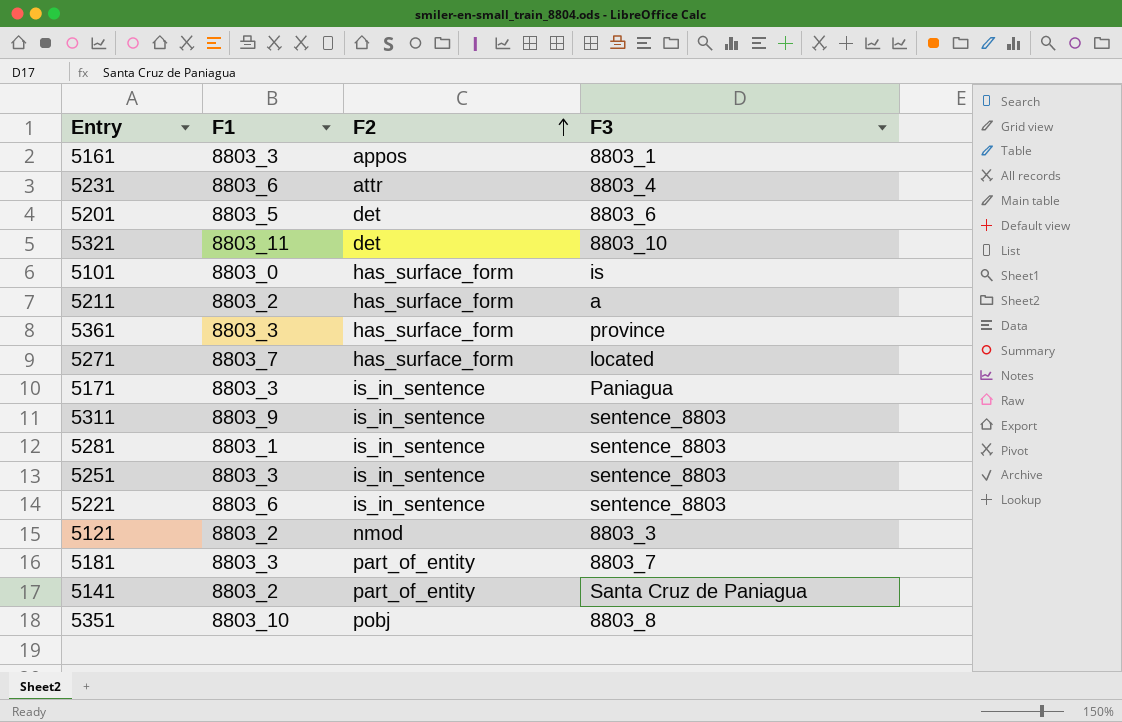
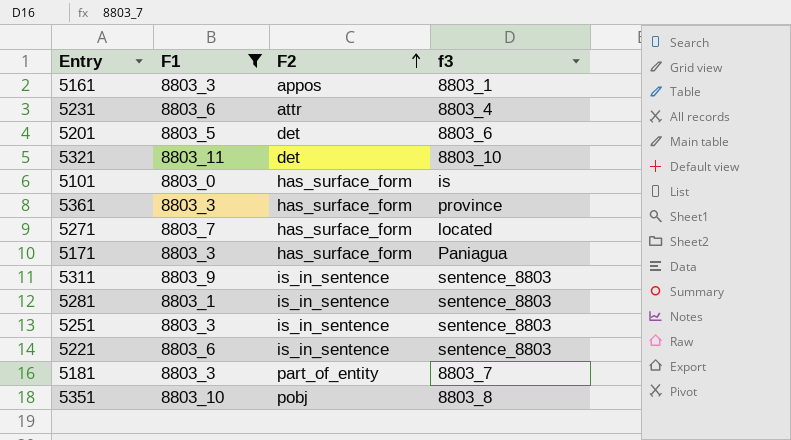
filter: none -> F1 != 8803_2
column name: F3 -> f3
5171 | F2: is_in_sentence -> has_surface_form

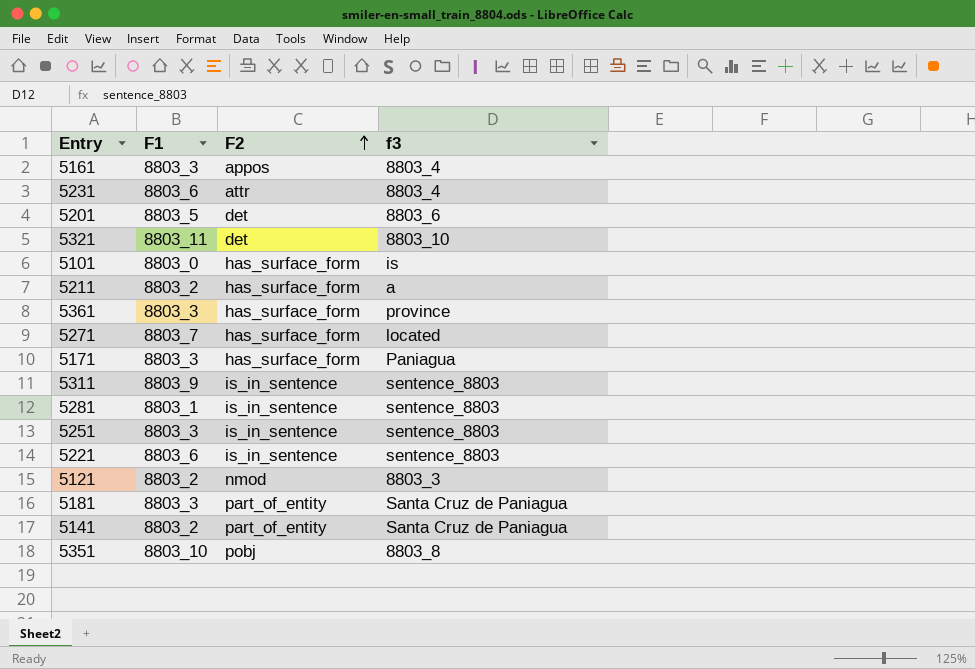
filter: F1 != 8803_2 -> none
5161 | f3: 8803_1 -> 8803_4
5181 | f3: 8803_7 -> Santa Cruz de Paniagua

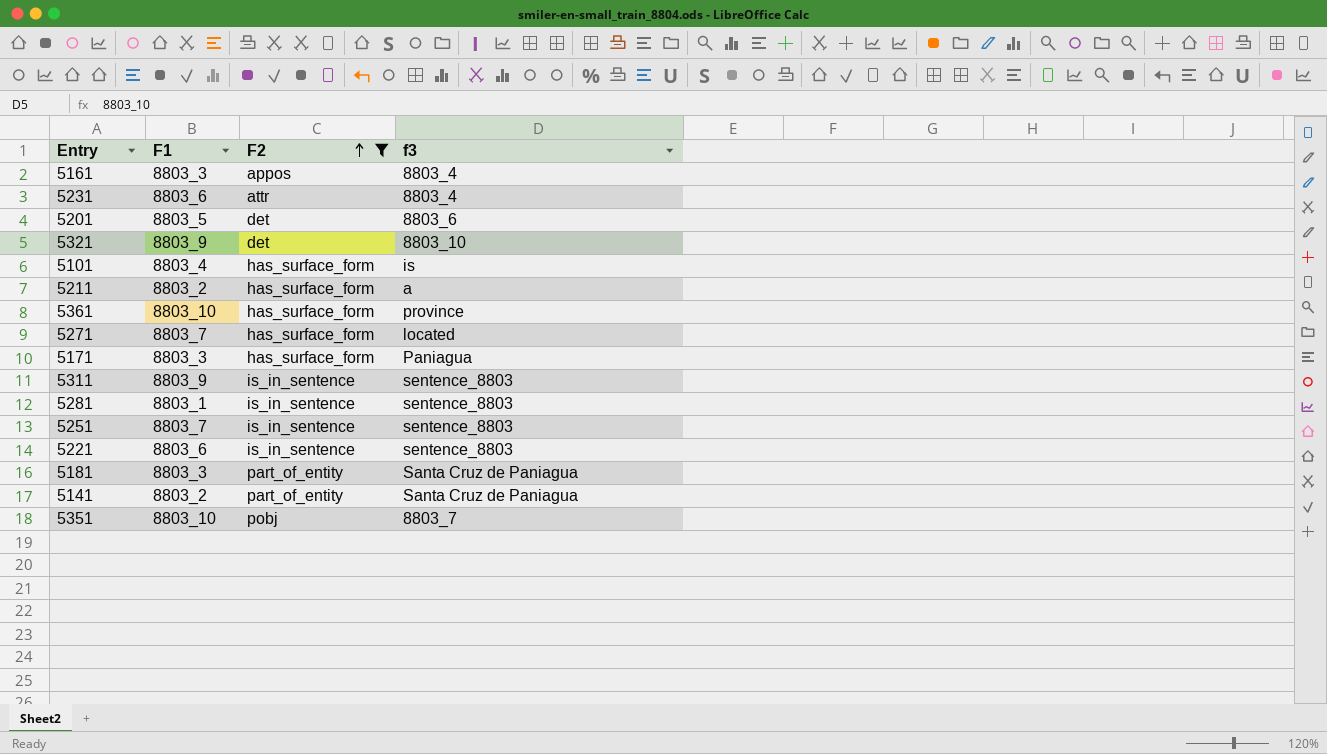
filter: none -> F2 != nmod
5321 | F1: 8803_11 -> 8803_9
5101 | F1: 8803_0 -> 8803_4
5361 | F1: 8803_3 -> 8803_10
5251 | F1: 8803_3 -> 8803_7
5351 | f3: 8803_8 -> 8803_7

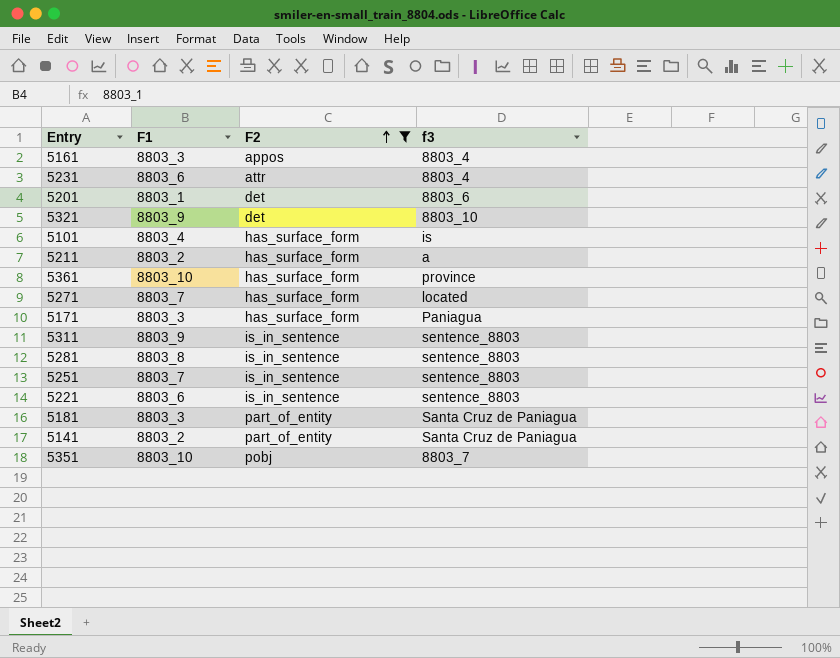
5201 | F1: 8803_5 -> 8803_1
5281 | F1: 8803_1 -> 8803_8

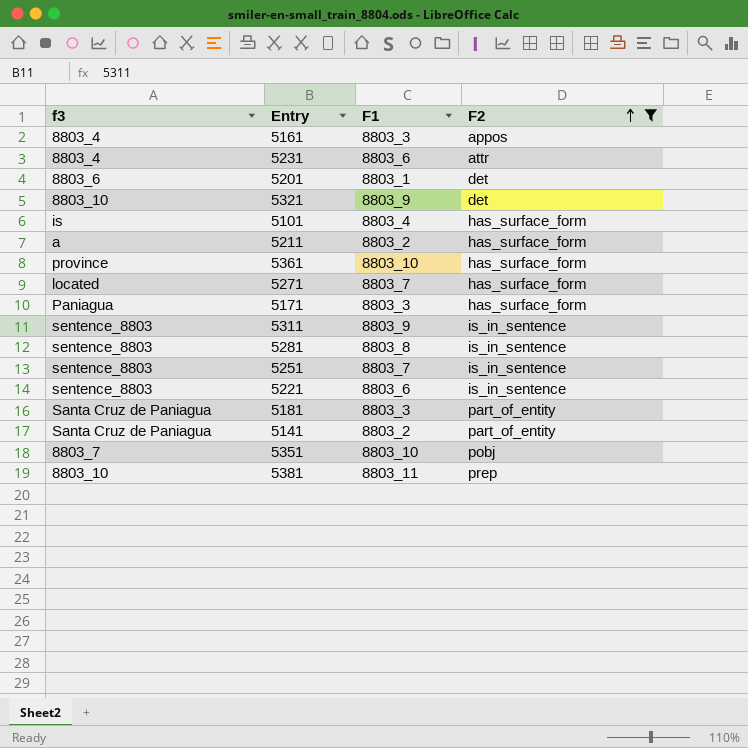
column f3 | position: 4 -> 1
row 5381: none -> 8803_10 | 8803_11 | prep

